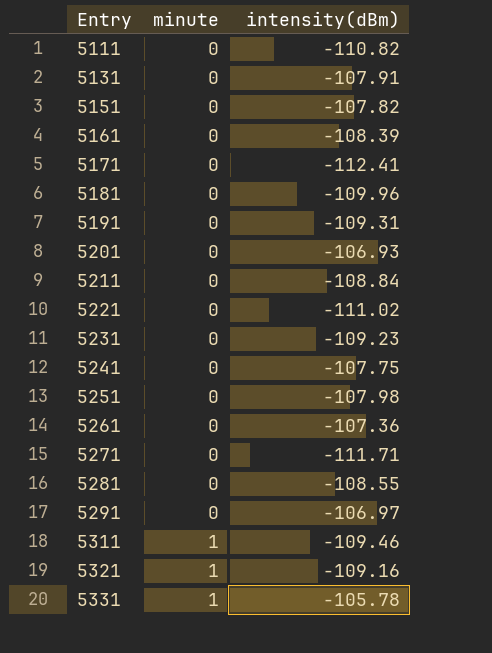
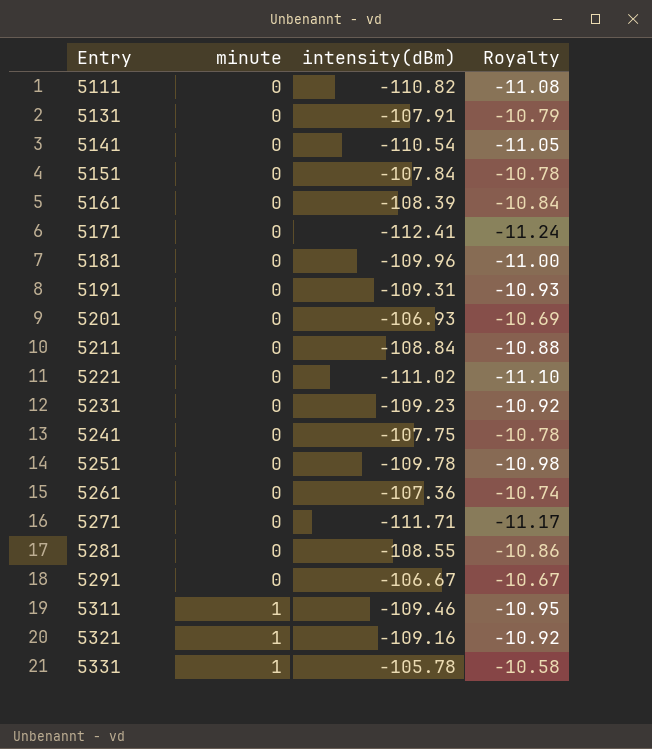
column Royalty | formula: none -> [intensity(dBm)] * 0.1
row 5141: none -> 0 | -110.54 | -11.05
5151 | intensity(dBm): -107.82 -> -107.84
5251 | intensity(dBm): -107.98 -> -109.78
5291 | intensity(dBm): -106.97 -> -106.67

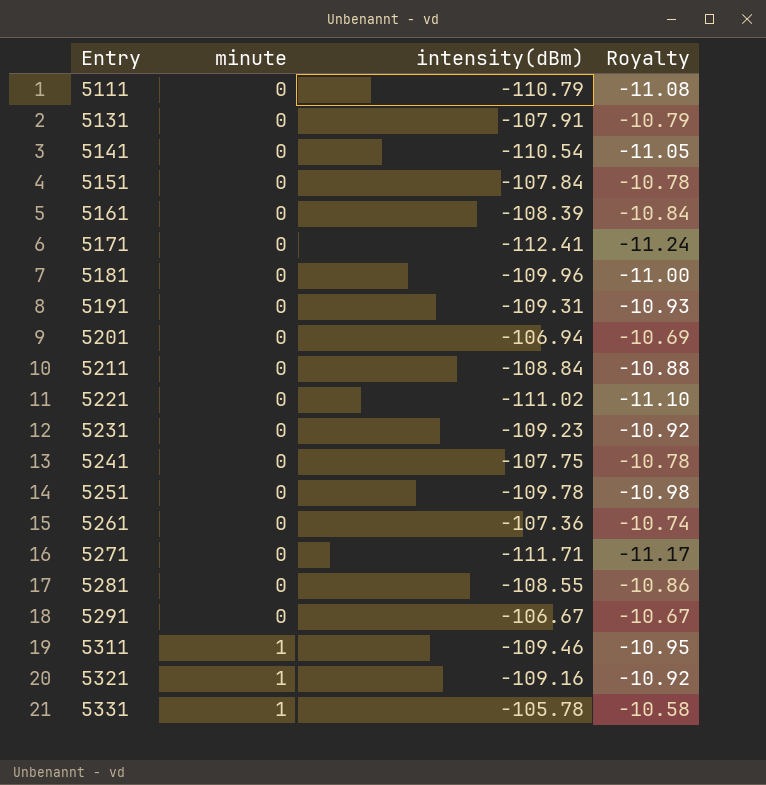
5111 | intensity(dBm): -110.82 -> -110.79
5201 | intensity(dBm): -106.93 -> -106.94

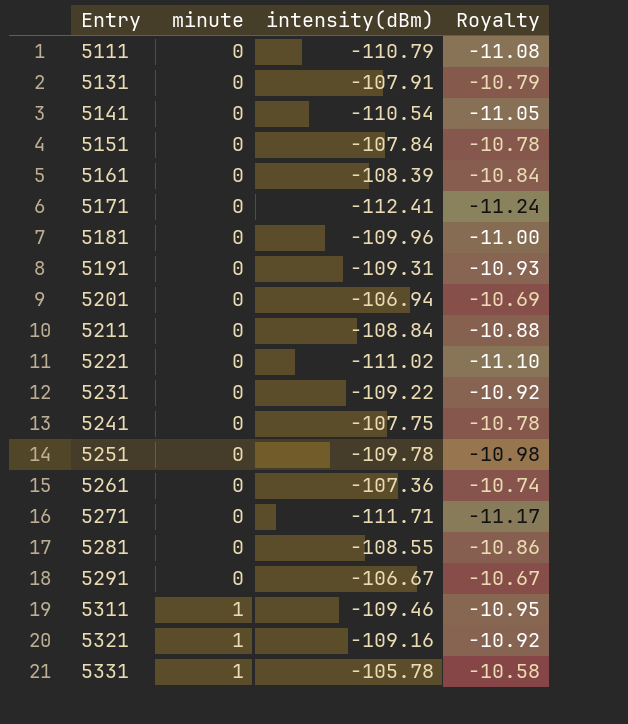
5231 | intensity(dBm): -109.23 -> -109.22

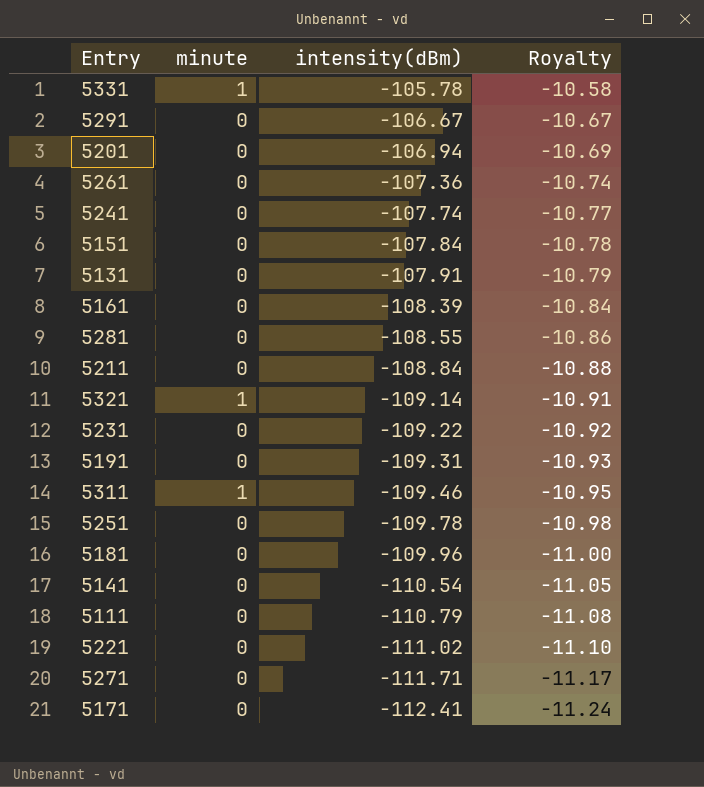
row order: Entry ascending -> intensity(dBm) descending
5241 | intensity(dBm): -107.75 -> -107.74
5241 | Royalty: -10.78 -> -10.77
5321 | intensity(dBm): -109.16 -> -109.14
5321 | Royalty: -10.92 -> -10.91

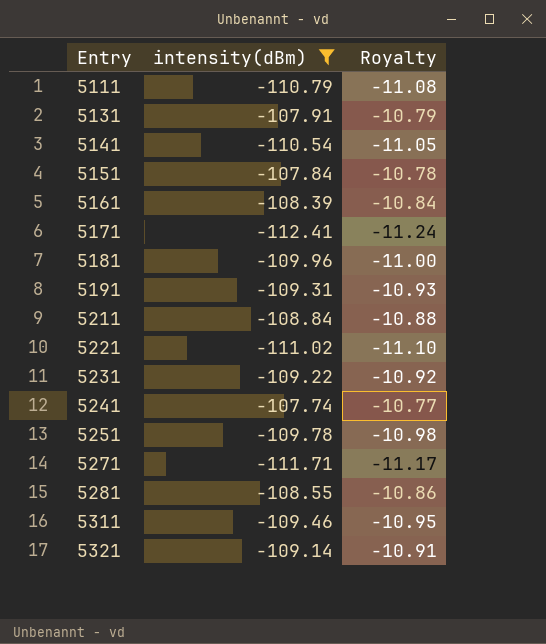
filter: none -> intensity(dBm) <= -107.74
row order: intensity(dBm) descending -> Entry ascending
column minute | position: 2 -> none

